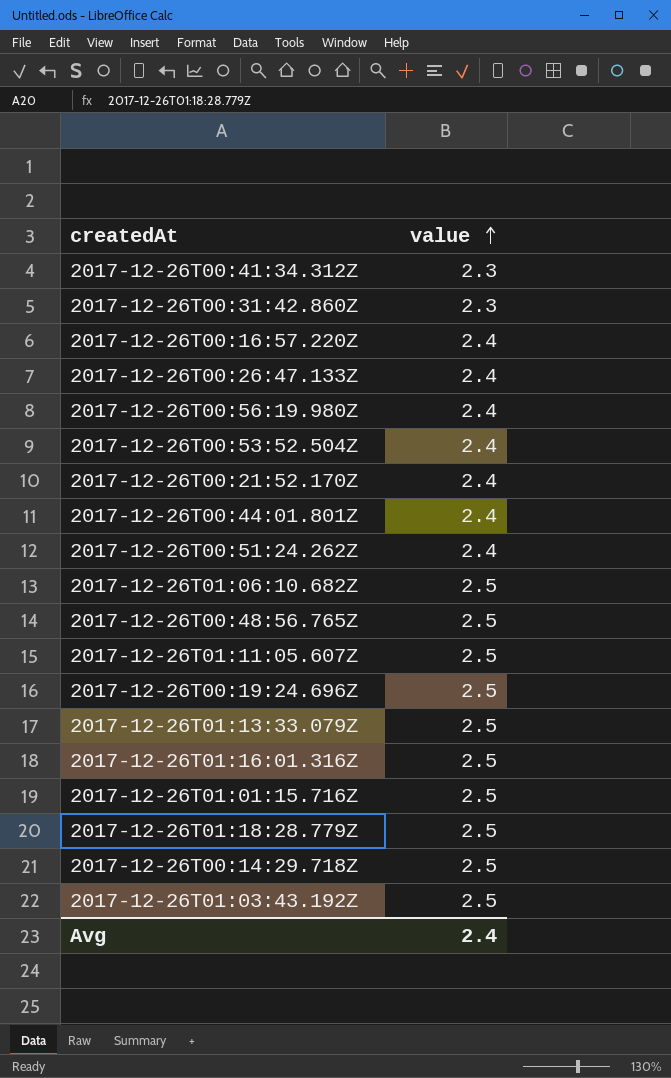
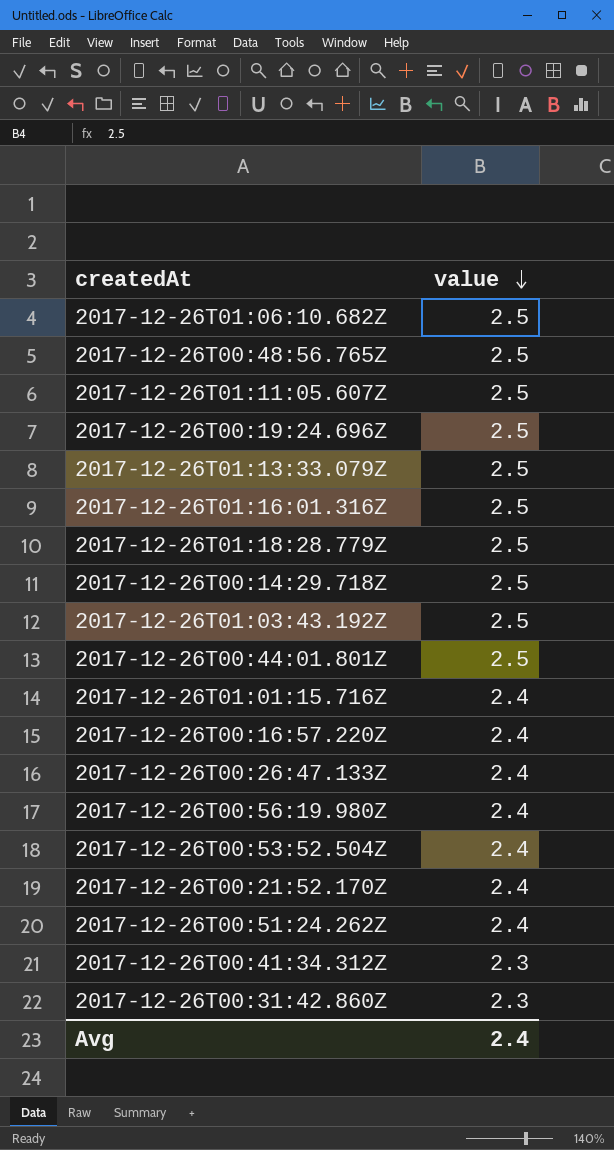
row order: value ascending -> value descending
2017-12-26T00:44:01.801Z | value: 2.4 -> 2.5
2017-12-26T01:01:15.716Z | value: 2.5 -> 2.4

